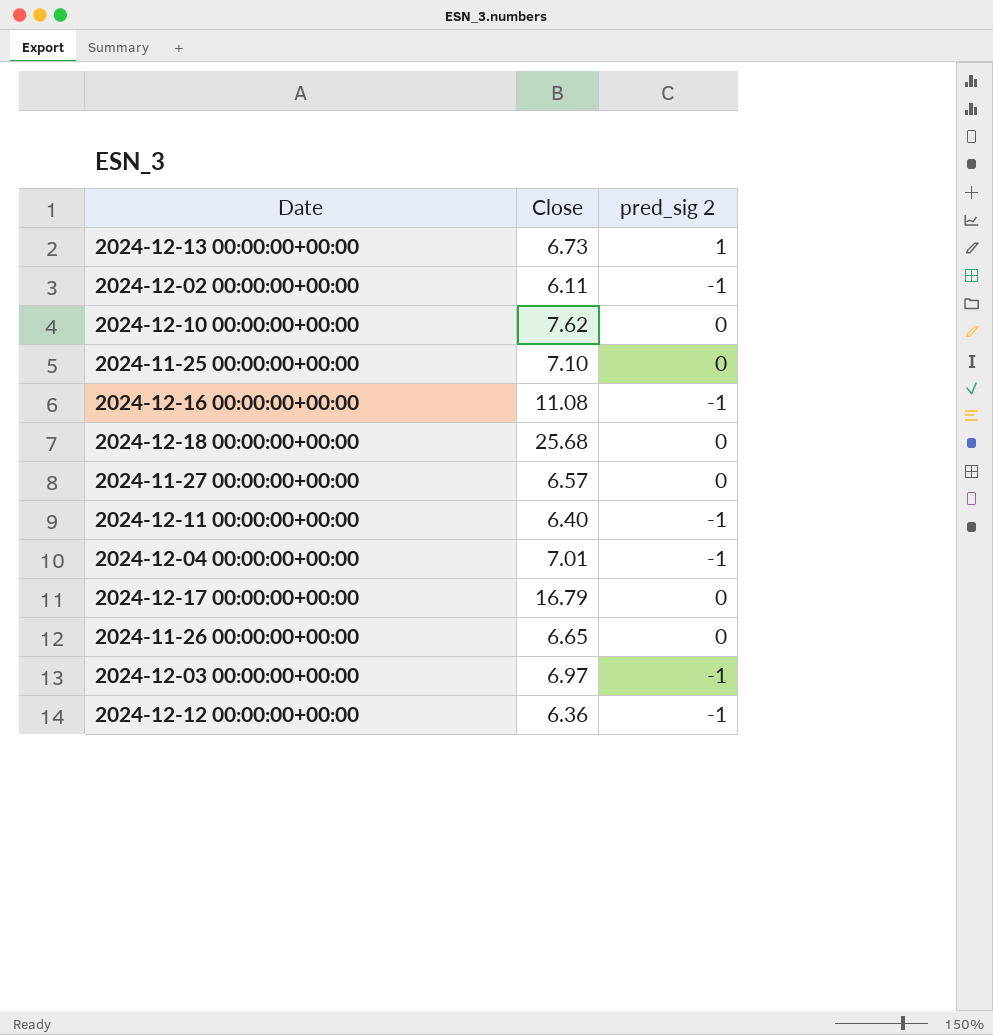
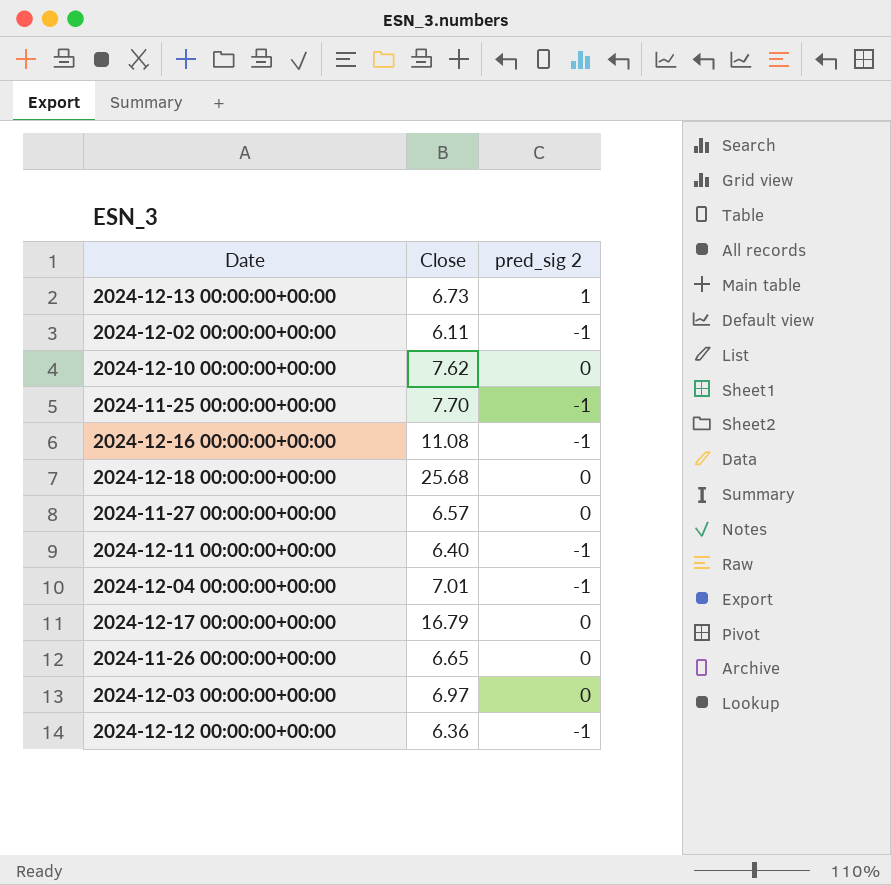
2024-11-25 00:00:00+00:00 | Close: 7.10 -> 7.70
2024-11-25 00:00:00+00:00 | pred_sig 2: 0 -> -1
2024-12-03 00:00:00+00:00 | pred_sig 2: -1 -> 0

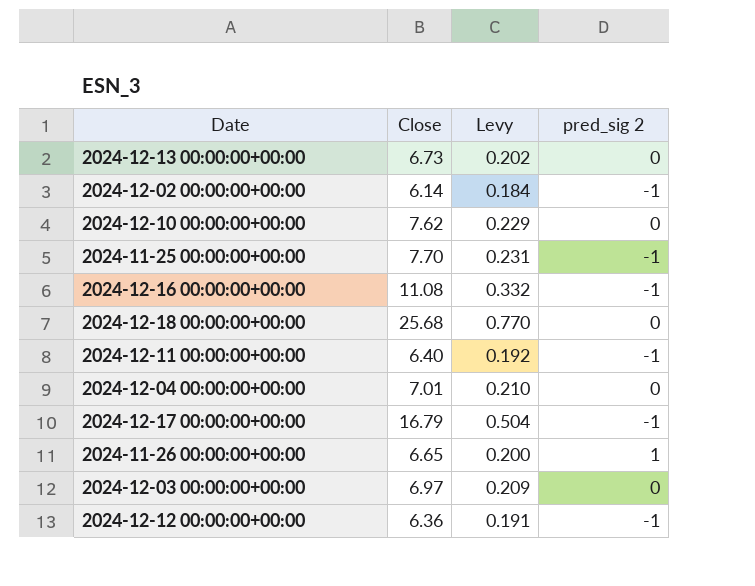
column Levy | formula: none -> [Close] * 0.03
row 2024-11-27 00:00:00+00:00: 6.57 | 0 -> none
2024-12-13 00:00:00+00:00 | pred_sig 2: 1 -> 0
2024-12-02 00:00:00+00:00 | Close: 6.11 -> 6.14
2024-12-04 00:00:00+00:00 | pred_sig 2: -1 -> 0
2024-12-17 00:00:00+00:00 | pred_sig 2: 0 -> -1
2024-11-26 00:00:00+00:00 | pred_sig 2: 0 -> 1

